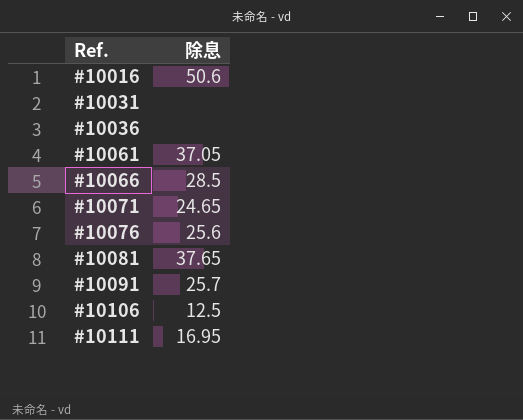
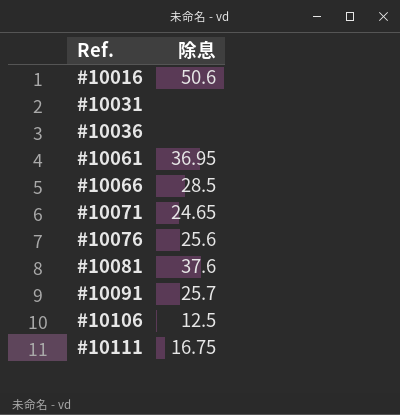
#10061 | 除息: 37.05 -> 36.95
#10081 | 除息: 37.65 -> 37.6
#10111 | 除息: 16.95 -> 16.75

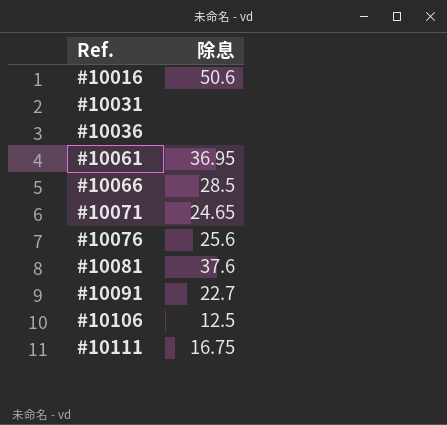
#10091 | 除息: 25.7 -> 22.7

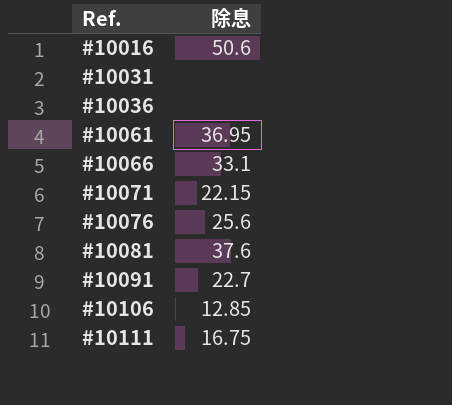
#10066 | 除息: 28.5 -> 33.1
#10071 | 除息: 24.65 -> 22.15
#10106 | 除息: 12.5 -> 12.85

